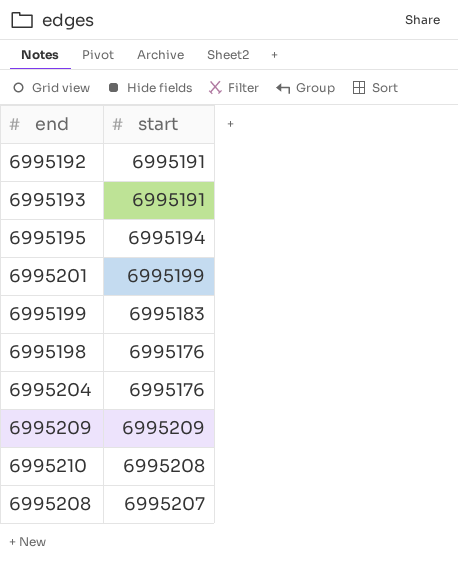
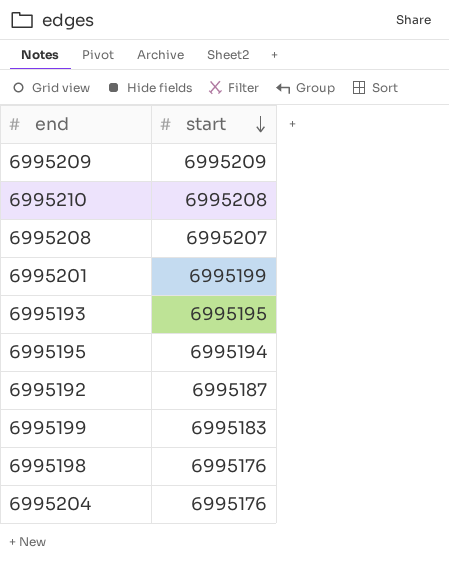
row order: none -> start descending
6995193 | start: 6995191 -> 6995195
6995192 | start: 6995191 -> 6995187

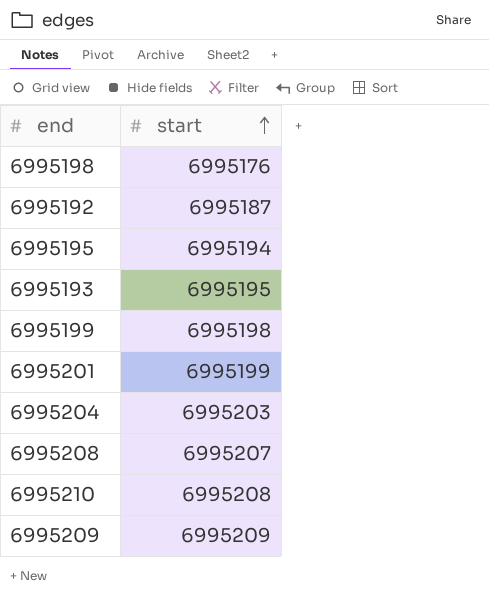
row order: start descending -> start ascending
6995199 | start: 6995183 -> 6995198
6995204 | start: 6995176 -> 6995203

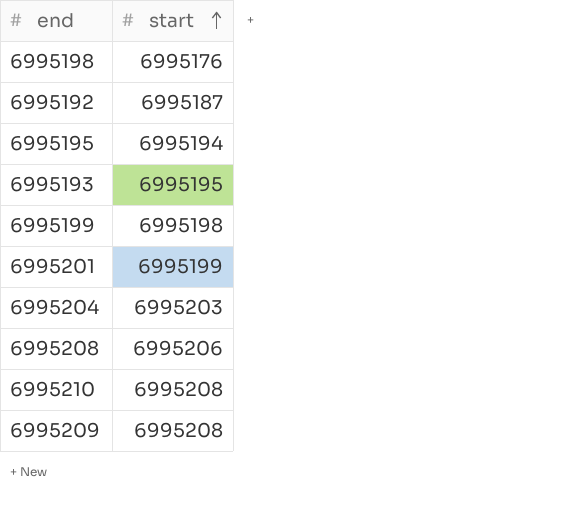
6995208 | start: 6995207 -> 6995206
6995209 | start: 6995209 -> 6995208

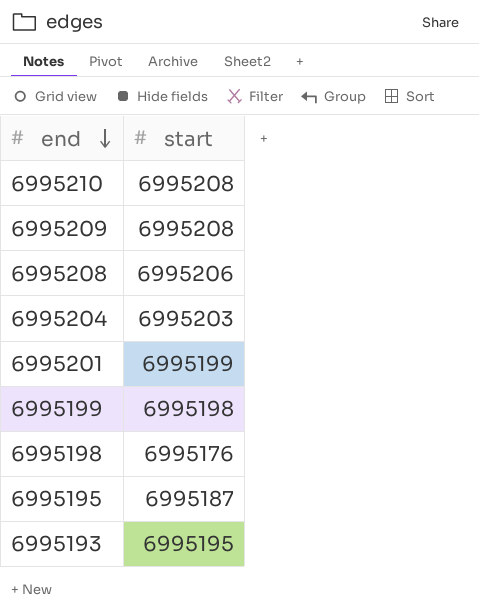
row order: start ascending -> end descending
row 6995192: 6995187 -> none
6995195 | start: 6995194 -> 6995187

